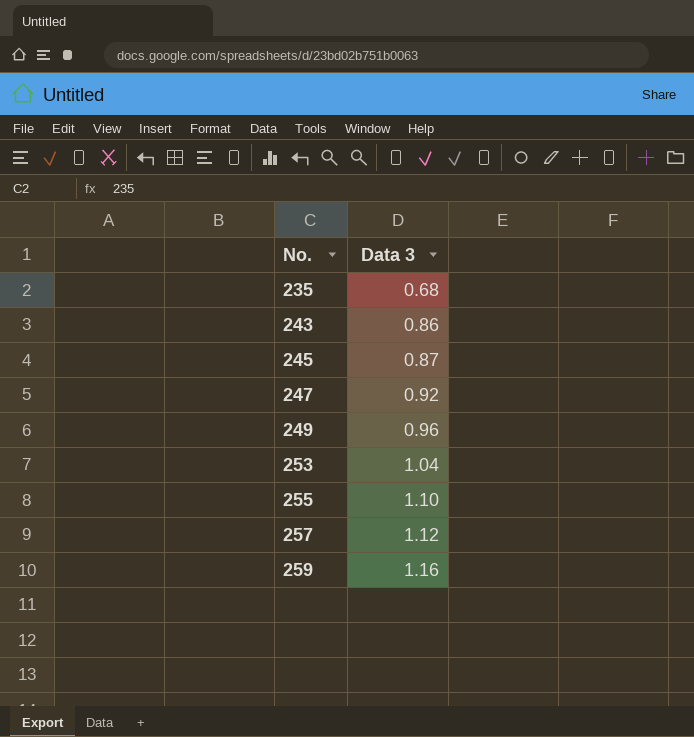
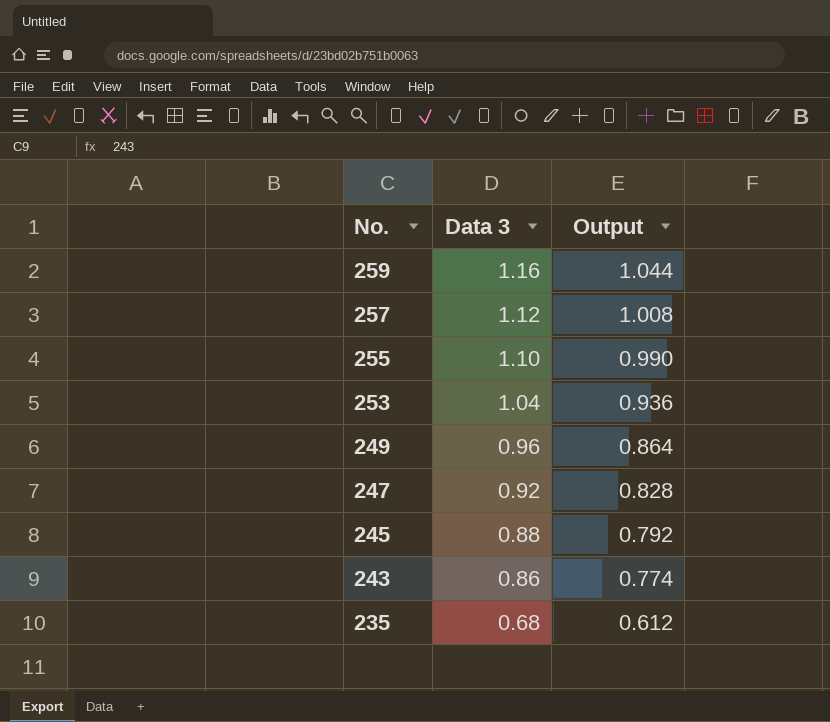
row order: No. ascending -> No. descending
column Output | formula: none -> [Data 3] * 0.9
245 | Data 3: 0.87 -> 0.88

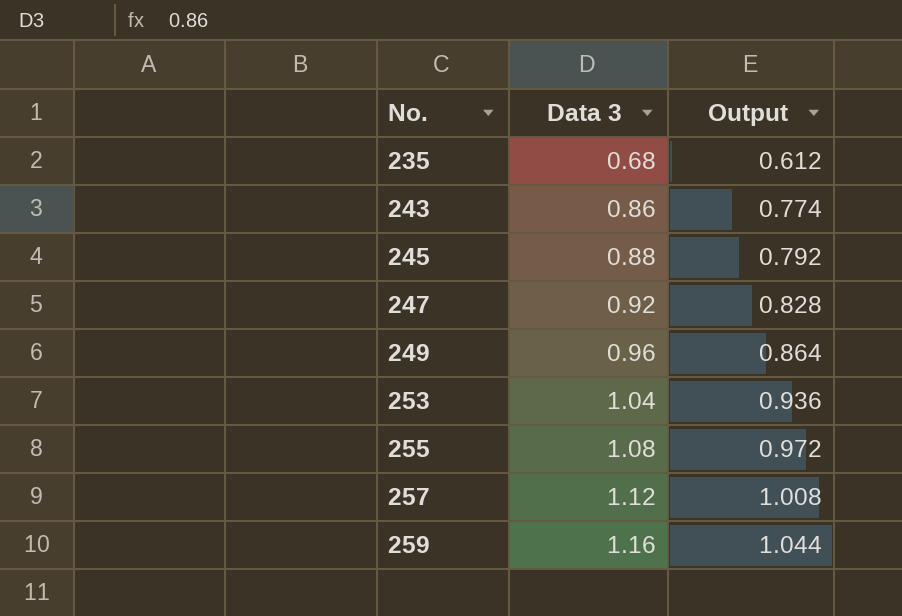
row order: No. descending -> No. ascending
255 | Data 3: 1.10 -> 1.08
255 | Output: 0.990 -> 0.972

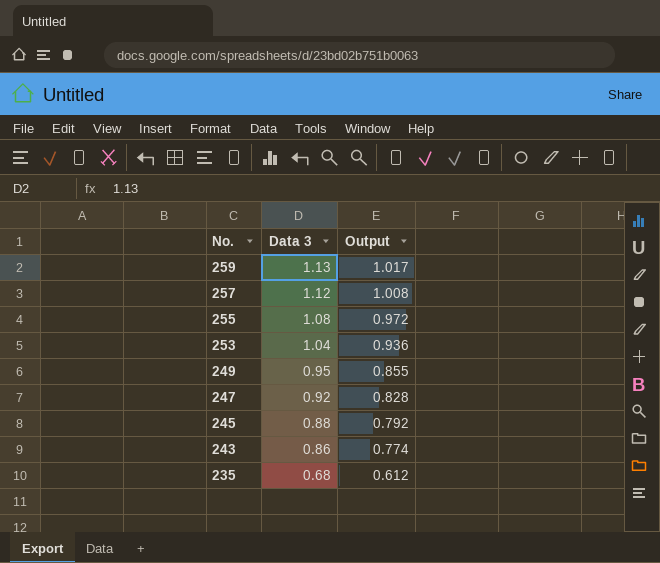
row order: No. ascending -> No. descending
259 | Data 3: 1.16 -> 1.13
259 | Output: 1.044 -> 1.017
249 | Data 3: 0.96 -> 0.95
249 | Output: 0.864 -> 0.855

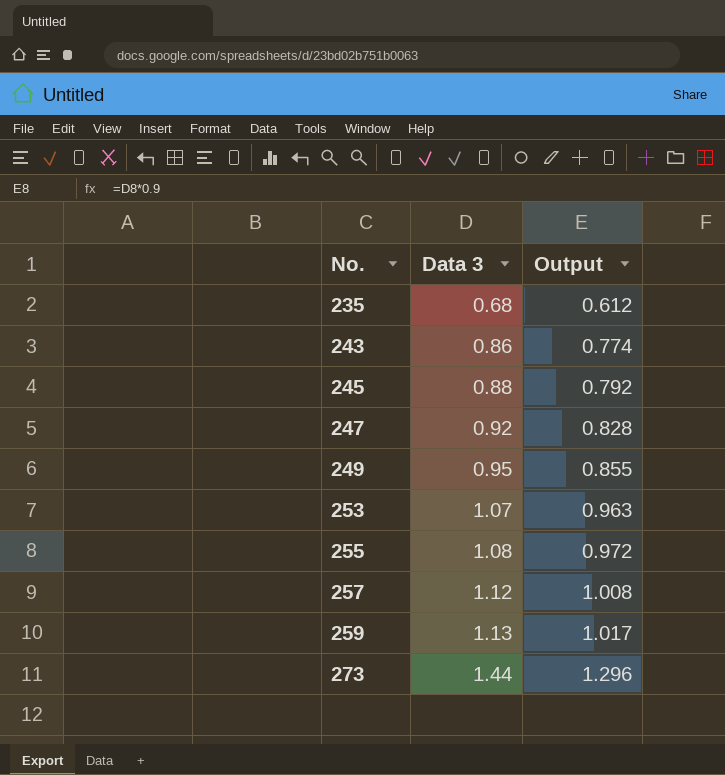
row order: No. descending -> No. ascending
253 | Data 3: 1.04 -> 1.07
253 | Output: 0.936 -> 0.963
row 273: none -> 1.44 | 1.296

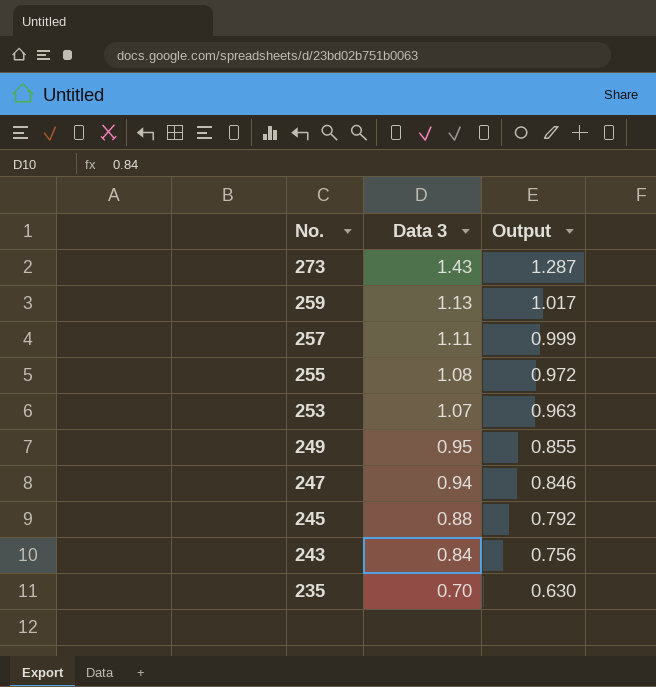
row order: No. ascending -> No. descending
273 | Data 3: 1.44 -> 1.43
273 | Output: 1.296 -> 1.287
257 | Data 3: 1.12 -> 1.11
257 | Output: 1.008 -> 0.999
247 | Data 3: 0.92 -> 0.94
247 | Output: 0.828 -> 0.846
243 | Data 3: 0.86 -> 0.84
243 | Output: 0.774 -> 0.756
235 | Data 3: 0.68 -> 0.70
235 | Output: 0.612 -> 0.630

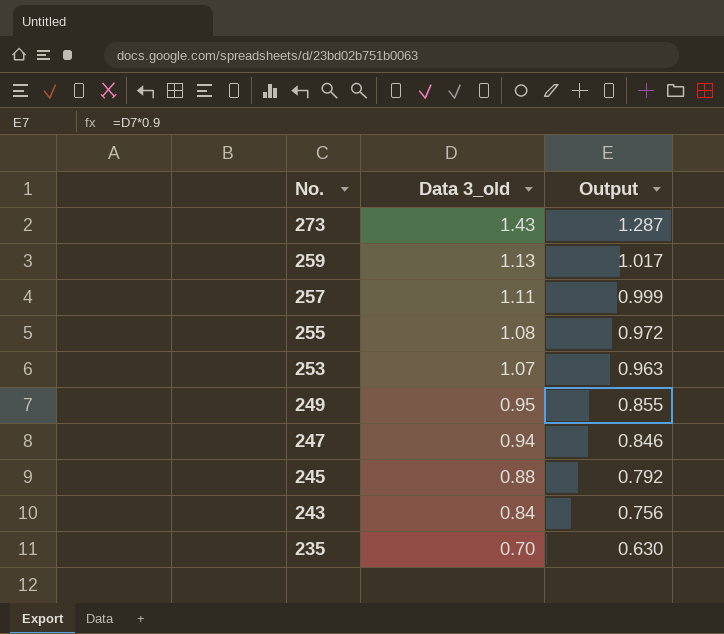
column name: Data 3 -> Data 3_old

